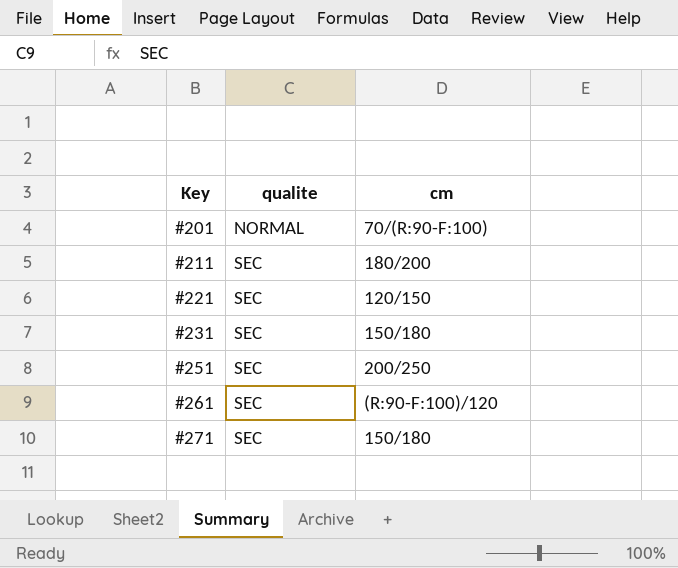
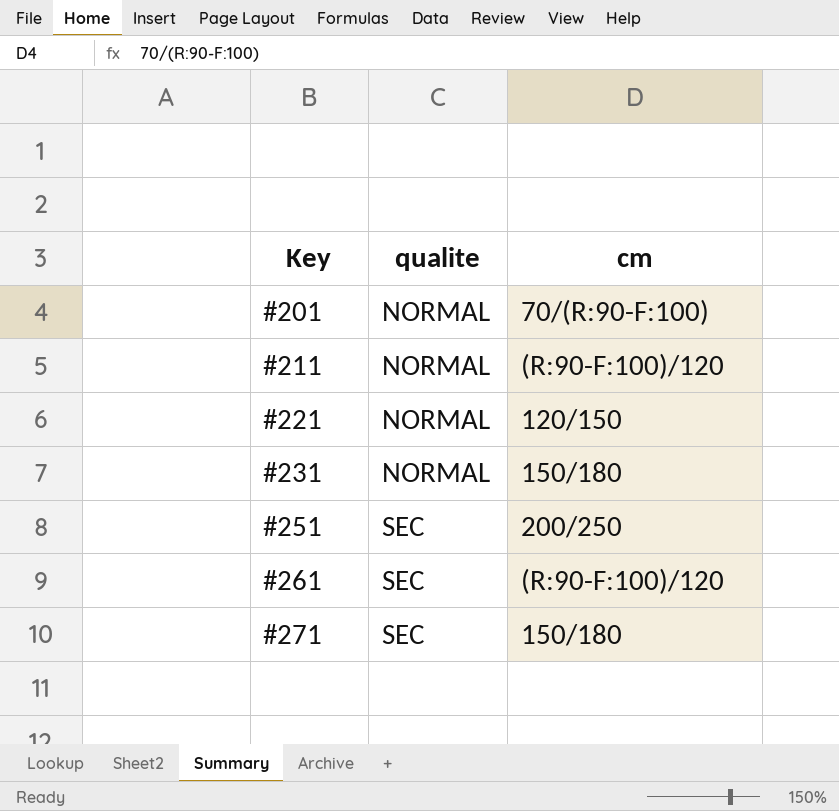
#211 | qualite: SEC -> NORMAL
#211 | cm: 180/200 -> (R:90-F:100)/120
#221 | qualite: SEC -> NORMAL
#231 | qualite: SEC -> NORMAL

